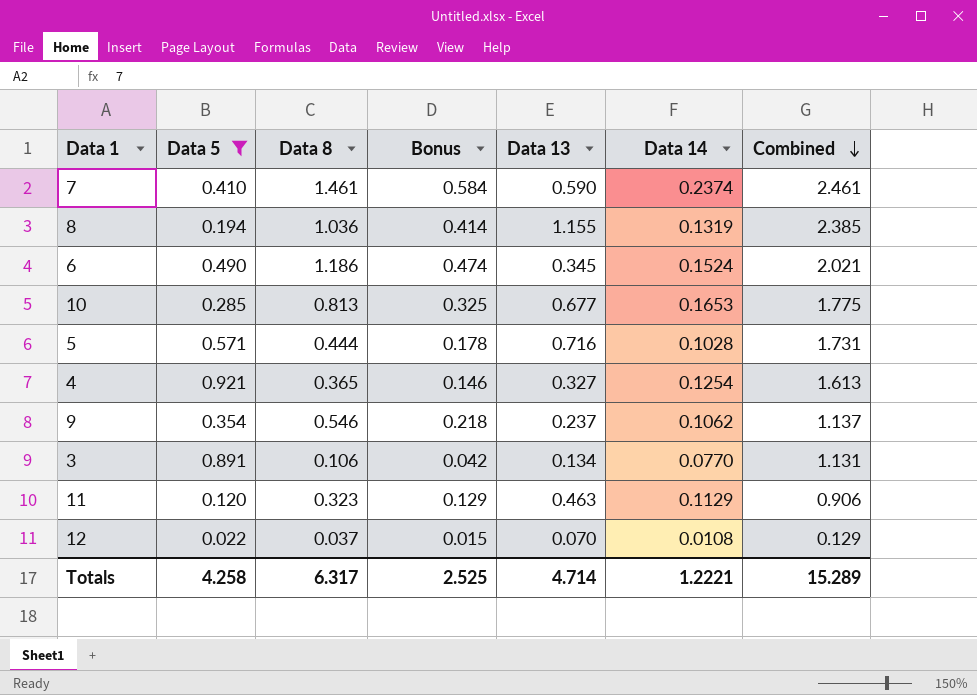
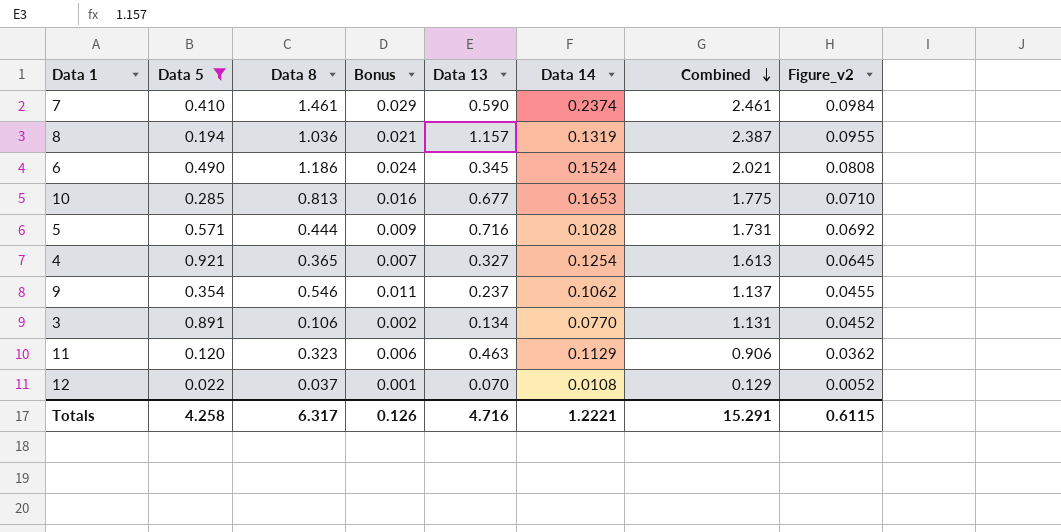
column Bonus | formula: [Data 8] * 0.4 -> [Data 8] * 0.02
column Figure_v2 | formula: none -> [Combined] * 0.04
8 | Data 13: 1.155 -> 1.157
8 | Combined: 2.385 -> 2.387
Totals | Bonus: 2.525 -> 0.126
Totals | Data 13: 4.714 -> 4.716
Totals | Combined: 15.289 -> 15.291

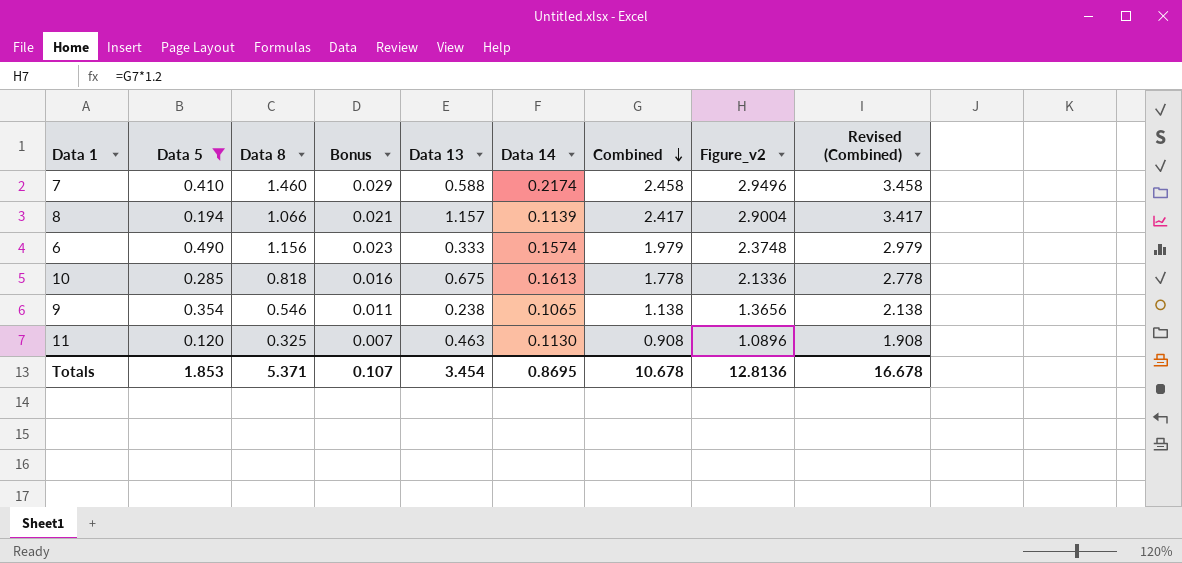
column Figure_v2 | formula: [Combined] * 0.04 -> [Combined] * 1.2
column Revised (Combined) | formula: none -> [Combined] + 1
row 5: 0.571 | 0.444 | 0.009 | 0.716 | 0.1028 | 1.731 | 0.0692 -> none
row 4: 0.921 | 0.365 | 0.007 | 0.327 | 0.1254 | 1.613 | 0.0645 -> none
row 3: 0.891 | 0.106 | 0.002 | 0.134 | 0.0770 | 1.131 | 0.0452 -> none
row 12: 0.022 | 0.037 | 0.001 | 0.070 | 0.0108 | 0.129 | 0.0052 -> none
7 | Data 8: 1.461 -> 1.460
7 | Data 13: 0.590 -> 0.588
7 | Data 14: 0.2374 -> 0.2174
7 | Combined: 2.461 -> 2.458
8 | Data 8: 1.036 -> 1.066
8 | Data 14: 0.1319 -> 0.1139
8 | Combined: 2.387 -> 2.417
6 | Data 8: 1.186 -> 1.156
6 | Bonus: 0.024 -> 0.023
6 | Data 13: 0.345 -> 0.333
6 | Data 14: 0.1524 -> 0.1574
6 | Combined: 2.021 -> 1.979
10 | Data 8: 0.813 -> 0.818
10 | Data 13: 0.677 -> 0.675
10 | Data 14: 0.1653 -> 0.1613
10 | Combined: 1.775 -> 1.778
9 | Data 13: 0.237 -> 0.238
9 | Data 14: 0.1062 -> 0.1065
9 | Combined: 1.137 -> 1.138
11 | Data 8: 0.323 -> 0.325
11 | Bonus: 0.006 -> 0.007
11 | Data 14: 0.1129 -> 0.1130
11 | Combined: 0.906 -> 0.908
Totals | Data 5: 4.258 -> 1.853
Totals | Data 8: 6.317 -> 5.371
Totals | Bonus: 0.126 -> 0.107
Totals | Data 13: 4.716 -> 3.454
Totals | Data 14: 1.2221 -> 0.8695
Totals | Combined: 15.291 -> 10.678
Totals | Figure_v2: 0.6115 -> 12.8136

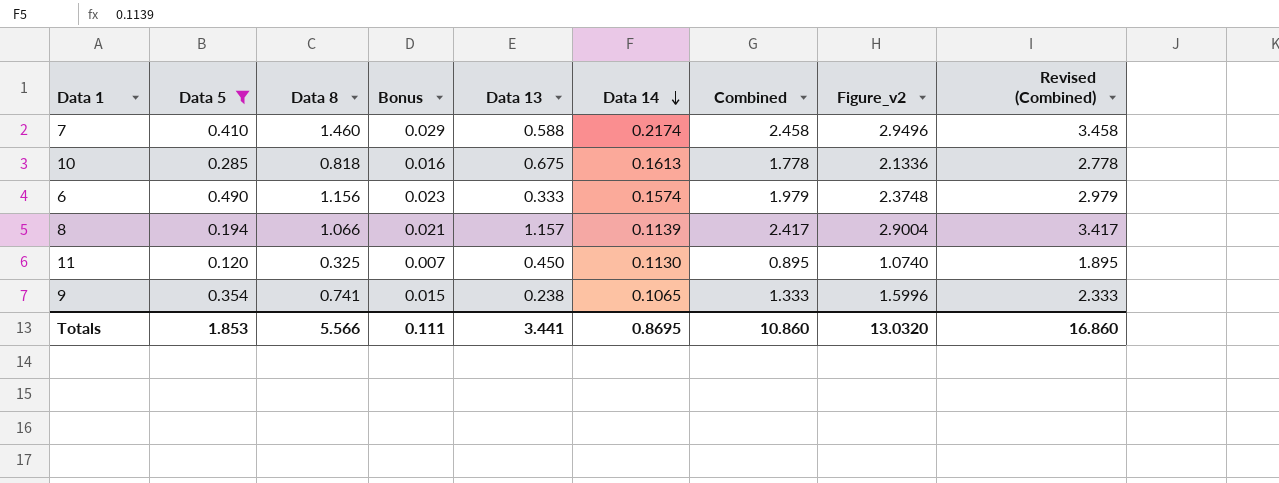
row order: Combined descending -> Data 14 descending
11 | Data 13: 0.463 -> 0.450
11 | Combined: 0.908 -> 0.895
11 | Figure_v2: 1.0896 -> 1.0740
11 | Revised (Combined): 1.908 -> 1.895
9 | Data 8: 0.546 -> 0.741
9 | Bonus: 0.011 -> 0.015
9 | Combined: 1.138 -> 1.333
9 | Figure_v2: 1.3656 -> 1.5996
9 | Revised (Combined): 2.138 -> 2.333
Totals | Data 8: 5.371 -> 5.566
Totals | Bonus: 0.107 -> 0.111
Totals | Data 13: 3.454 -> 3.441
Totals | Combined: 10.678 -> 10.860
Totals | Figure_v2: 12.8136 -> 13.0320
Totals | Revised (Combined): 16.678 -> 16.860

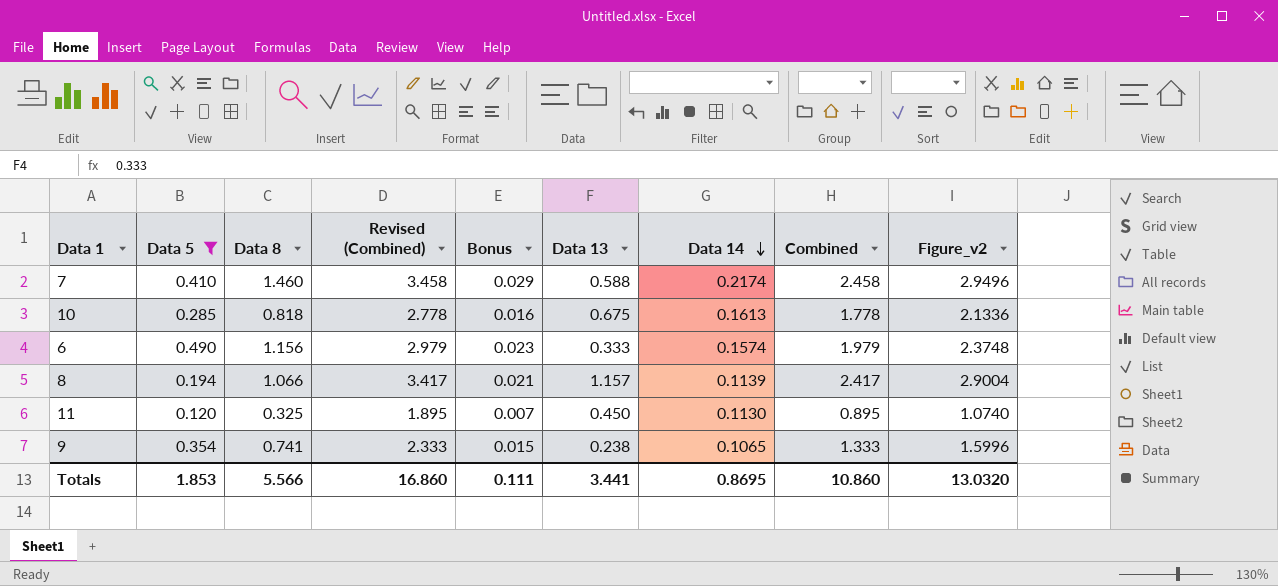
column Revised (Combined) | position: 9 -> 4

